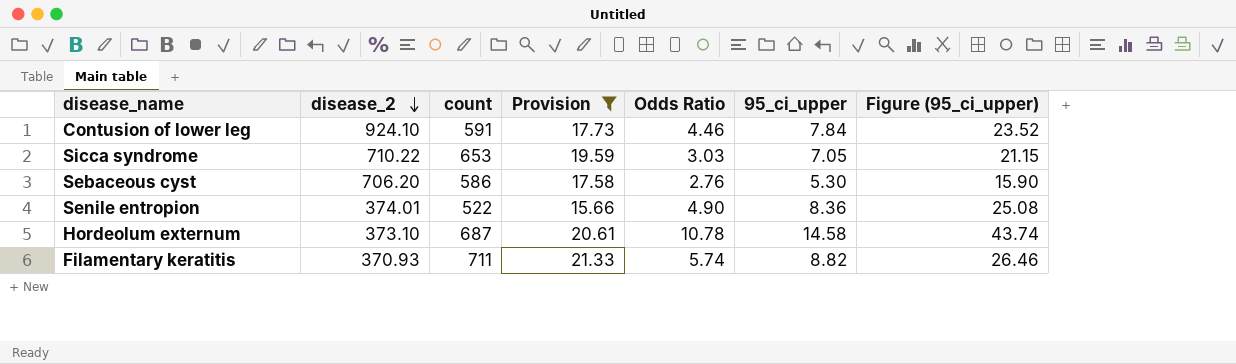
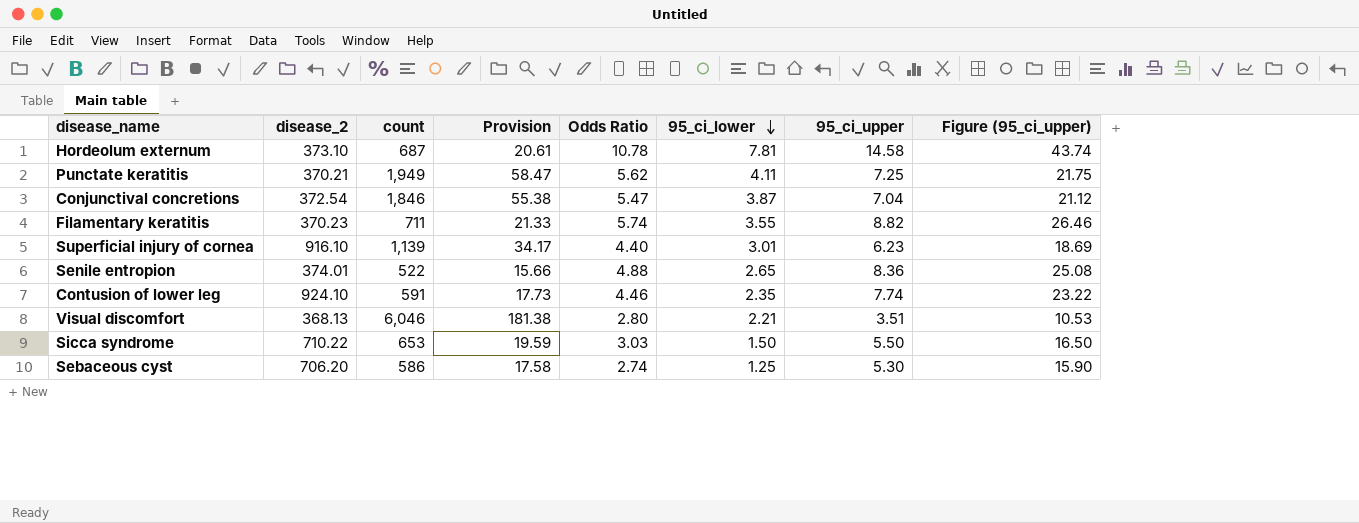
filter: Provision <= 21.33 -> none
row order: disease_2 descending -> 95_ci_lower descending
column 95_ci_lower | position: none -> 6
Filamentary keratitis | disease_2: 370.93 -> 370.23
Senile entropion | Odds Ratio: 4.90 -> 4.88
Contusion of lower leg | 95_ci_upper: 7.84 -> 7.74
Contusion of lower leg | Figure (95_ci_upper): 23.52 -> 23.22
Sicca syndrome | 95_ci_upper: 7.05 -> 5.50
Sicca syndrome | Figure (95_ci_upper): 21.15 -> 16.50
Sebaceous cyst | Odds Ratio: 2.76 -> 2.74

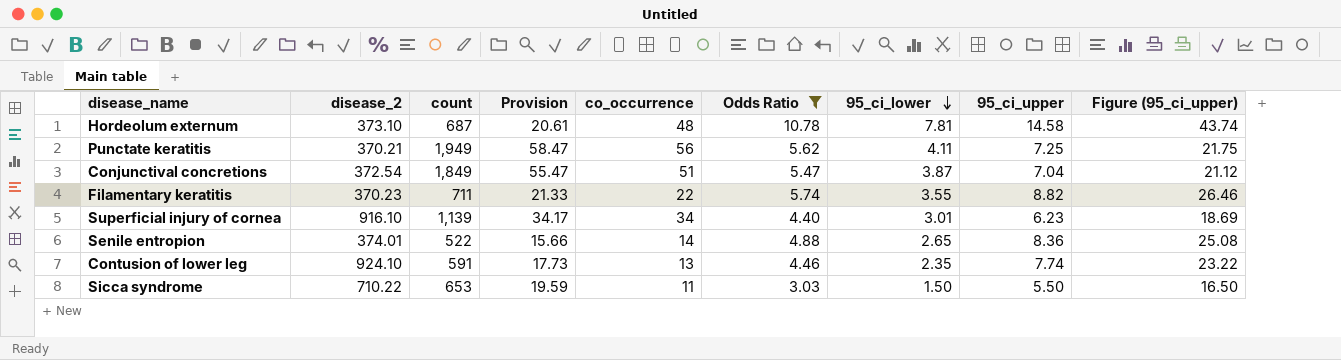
filter: none -> Odds Ratio >= 3.03
column co_occurrence | position: none -> 5
Conjunctival concretions | count: 1,846 -> 1,849
Conjunctival concretions | Provision: 55.38 -> 55.47

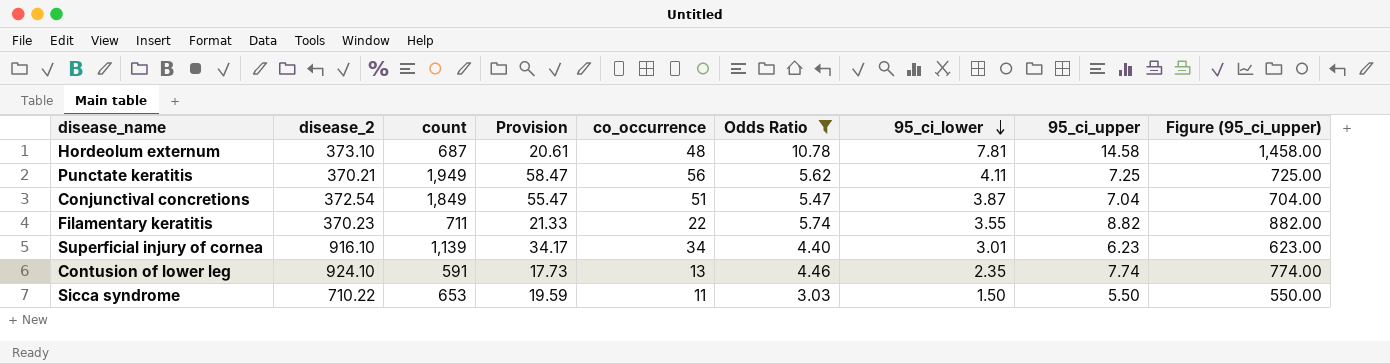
column Figure (95_ci_upper) | formula: [95_ci_upper] * 3 -> [95_ci_upper] * 100
row Senile entropion: 374.01 | 522 | 15.66 | 14 | 4.88 | 2.65 | 8.36 | 25.08 -> none

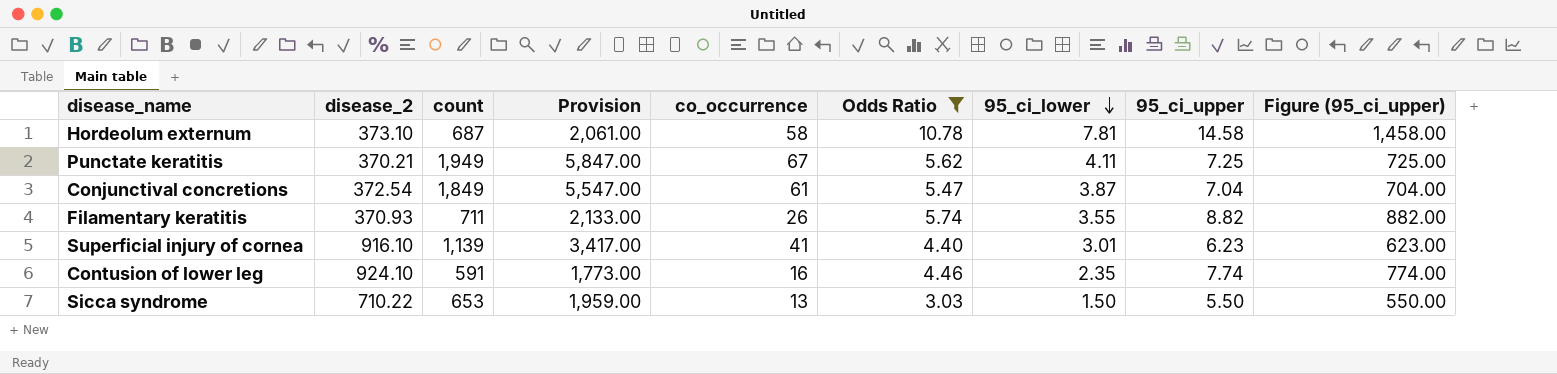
column Provision | formula: [count] * 0.03 -> [count] * 3
Hordeolum externum | co_occurrence: 48 -> 58
Punctate keratitis | co_occurrence: 56 -> 67
Conjunctival concretions | co_occurrence: 51 -> 61
Filamentary keratitis | disease_2: 370.23 -> 370.93
Filamentary keratitis | co_occurrence: 22 -> 26
Superficial injury of cornea | co_occurrence: 34 -> 41
Contusion of lower leg | co_occurrence: 13 -> 16
Sicca syndrome | co_occurrence: 11 -> 13

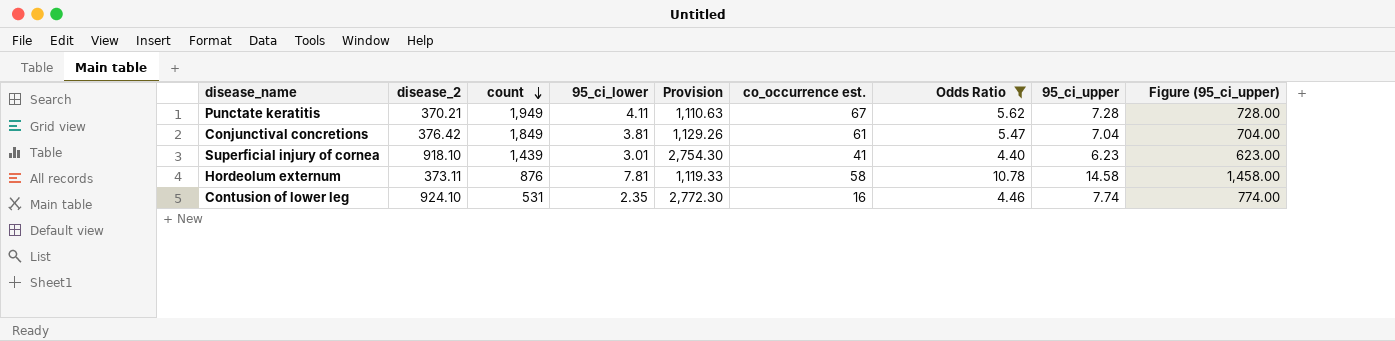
row order: 95_ci_lower descending -> count descending
column 95_ci_lower | position: 7 -> 4
column Provision | formula: [count] * 3 -> [disease_2] * 3
column name: co_occurrence -> co_occurrence est.
row Filamentary keratitis: 370.93 | 711 | 2,133.00 | 26 | 5.74 | 3.55 | 8.82 | 882.00 -> none
row Sicca syndrome: 710.22 | 653 | 1,959.00 | 13 | 3.03 | 1.50 | 5.50 | 550.00 -> none
Punctate keratitis | 95_ci_upper: 7.25 -> 7.28
Punctate keratitis | Figure (95_ci_upper): 725.00 -> 728.00
Conjunctival concretions | disease_2: 372.54 -> 376.42
Conjunctival concretions | 95_ci_lower: 3.87 -> 3.81
Superficial injury of cornea | disease_2: 916.10 -> 918.10
Superficial injury of cornea | count: 1,139 -> 1,439
Hordeolum externum | disease_2: 373.10 -> 373.11
Hordeolum externum | count: 687 -> 876
Contusion of lower leg | count: 591 -> 531

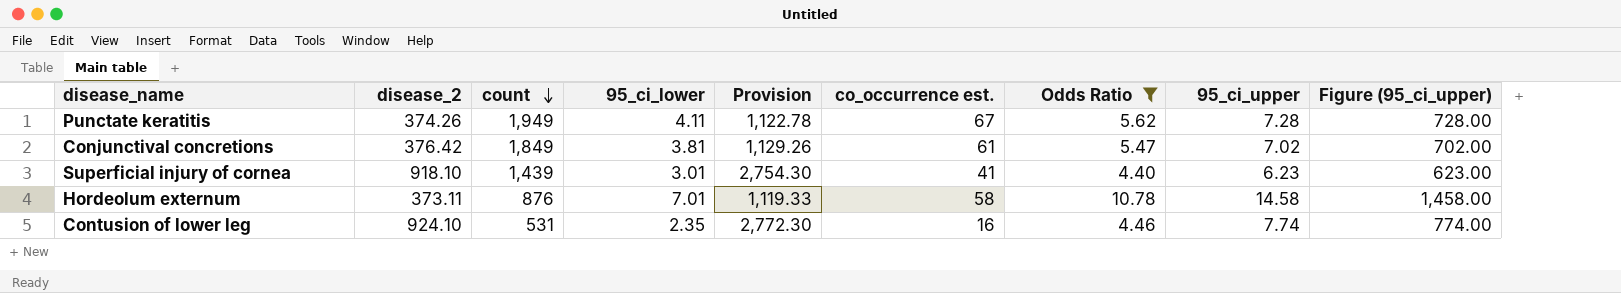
Punctate keratitis | disease_2: 370.21 -> 374.26
Punctate keratitis | Provision: 1,110.63 -> 1,122.78
Conjunctival concretions | 95_ci_upper: 7.04 -> 7.02
Conjunctival concretions | Figure (95_ci_upper): 704.00 -> 702.00
Hordeolum externum | 95_ci_lower: 7.81 -> 7.01

